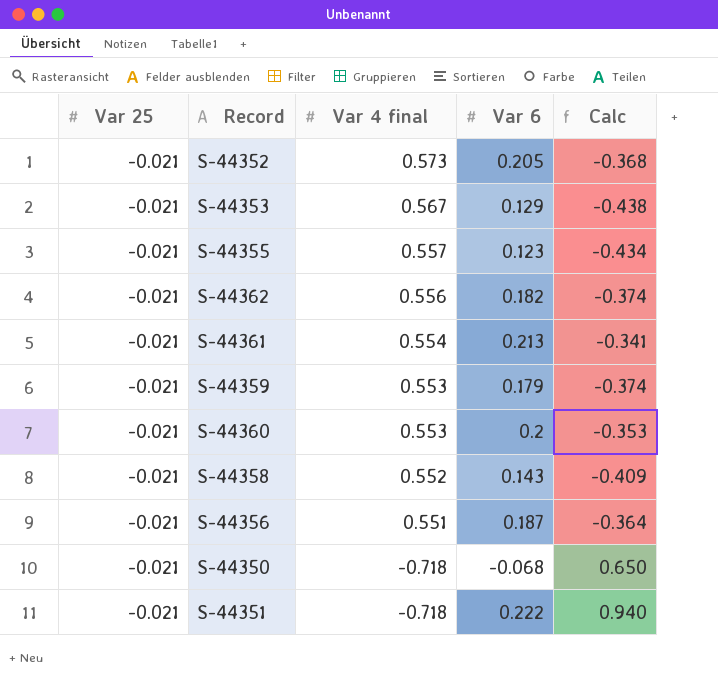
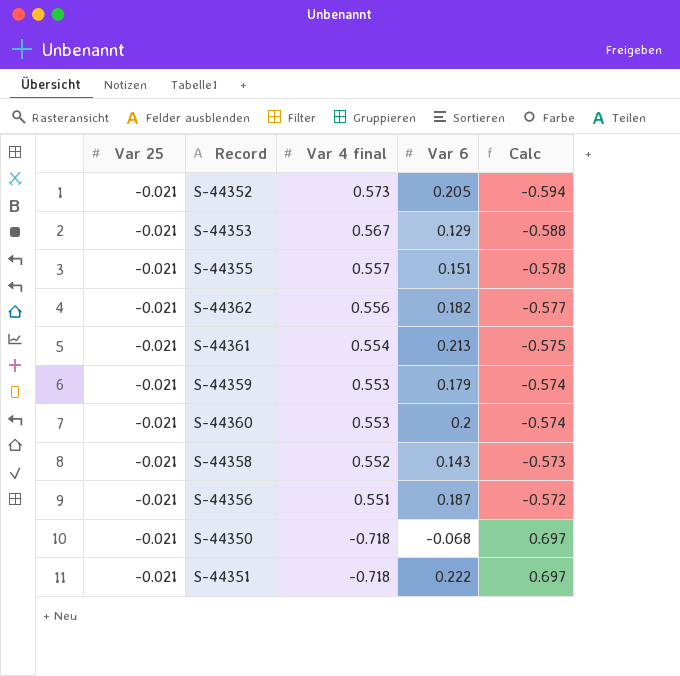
column Calc | formula: [Var 6] - [Var 4 final] -> [Var 25] - [Var 4 final]
S-44355 | Var 6: 0.123 -> 0.151

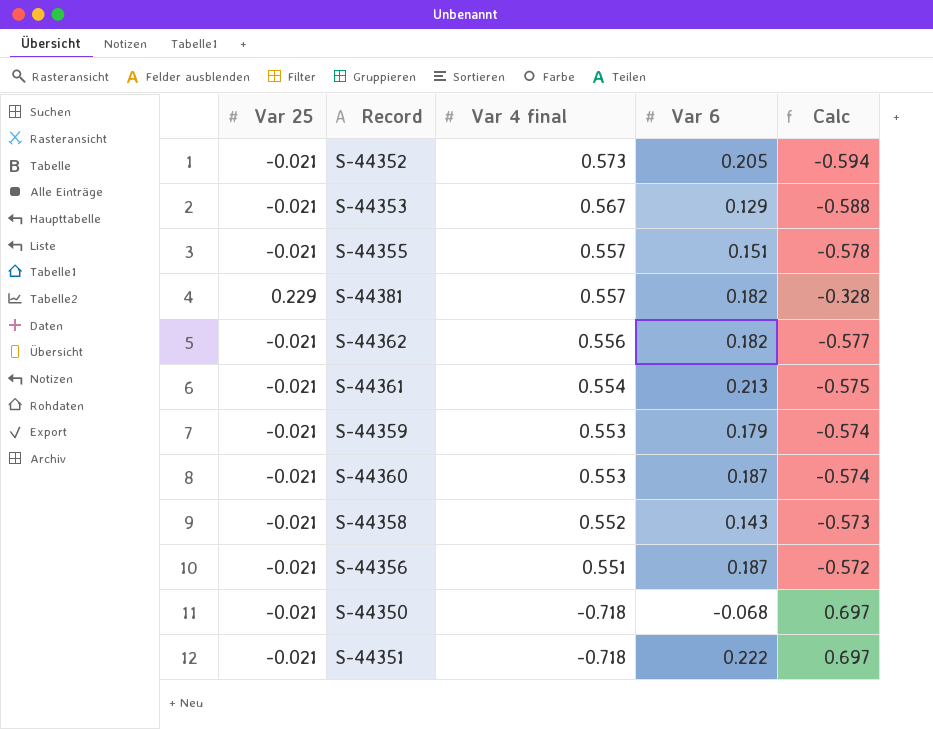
row S-44381: none -> 0.229 | 0.557 | 0.182 | -0.328
S-44360 | Var 6: 0.2 -> 0.187

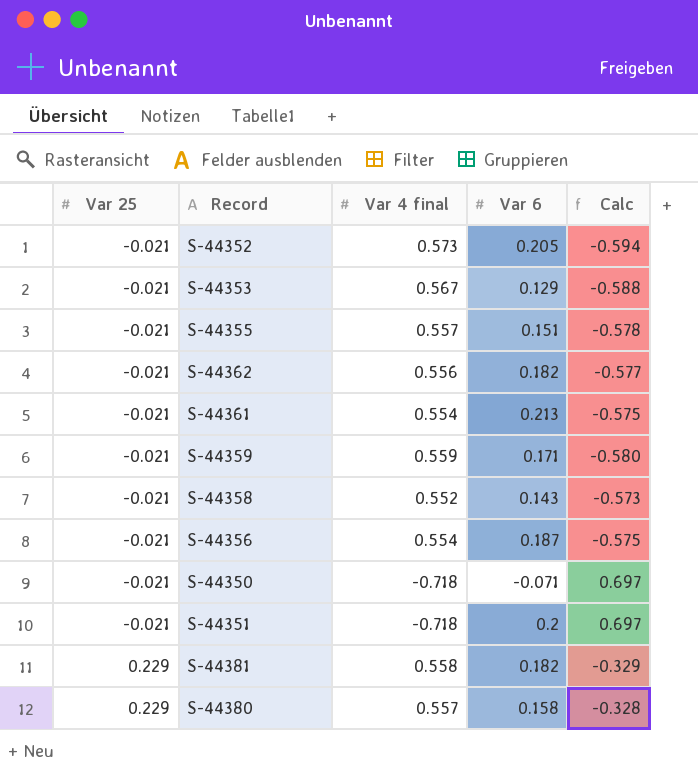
row order: Var 4 final descending -> Var 25 ascending
row S-44360: -0.021 | 0.553 | 0.187 | -0.574 -> none
S-44359 | Var 4 final: 0.553 -> 0.559
S-44359 | Var 6: 0.179 -> 0.171
S-44359 | Calc: -0.574 -> -0.580
S-44356 | Var 4 final: 0.551 -> 0.554
S-44356 | Calc: -0.572 -> -0.575
S-44350 | Var 6: -0.068 -> -0.071
S-44351 | Var 6: 0.222 -> 0.2
S-44381 | Var 4 final: 0.557 -> 0.558
S-44381 | Calc: -0.328 -> -0.329
row S-44380: none -> 0.229 | 0.557 | 0.158 | -0.328

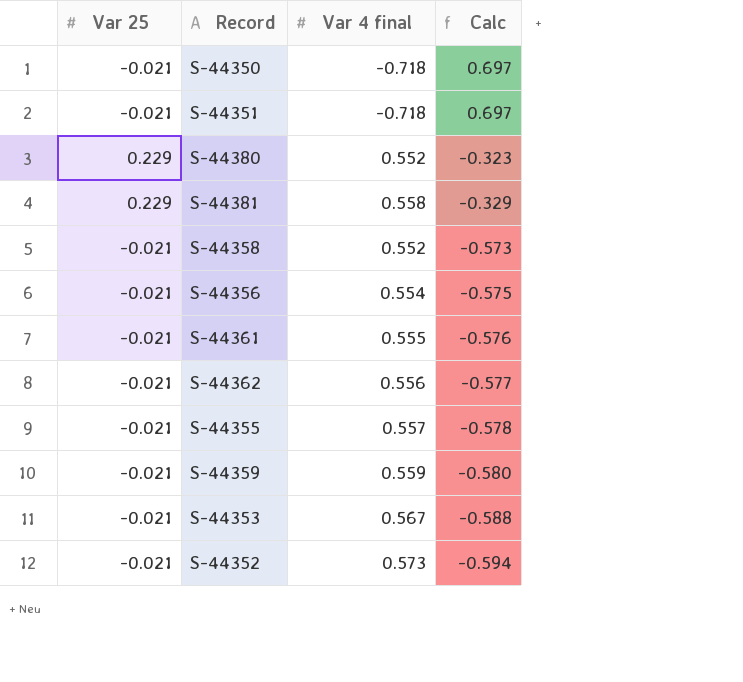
row order: Var 25 ascending -> Calc descending
column Var 6 | position: 4 -> none
S-44380 | Var 4 final: 0.557 -> 0.552
S-44380 | Calc: -0.328 -> -0.323
S-44361 | Var 4 final: 0.554 -> 0.555
S-44361 | Calc: -0.575 -> -0.576

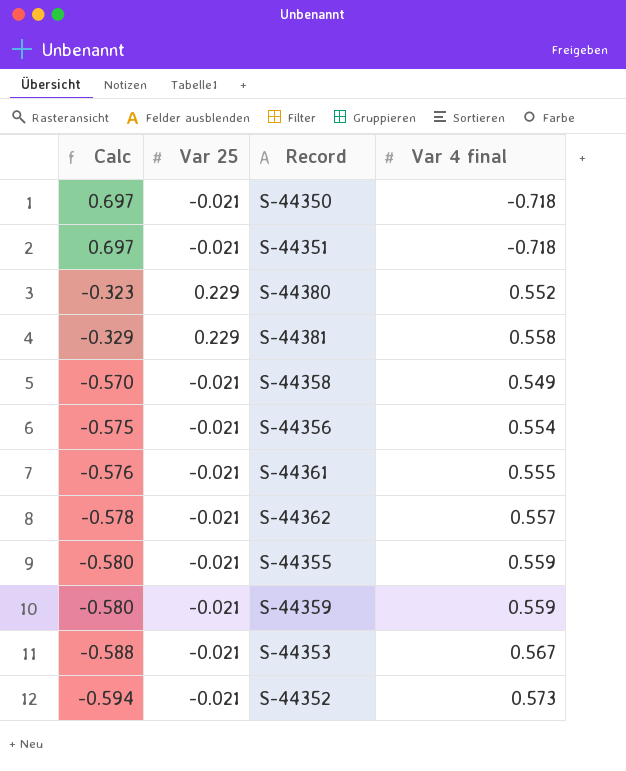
column Calc | position: 4 -> 1
S-44358 | Calc: -0.573 -> -0.570
S-44358 | Var 4 final: 0.552 -> 0.549
S-44362 | Calc: -0.577 -> -0.578
S-44362 | Var 4 final: 0.556 -> 0.557
S-44355 | Calc: -0.578 -> -0.580
S-44355 | Var 4 final: 0.557 -> 0.559

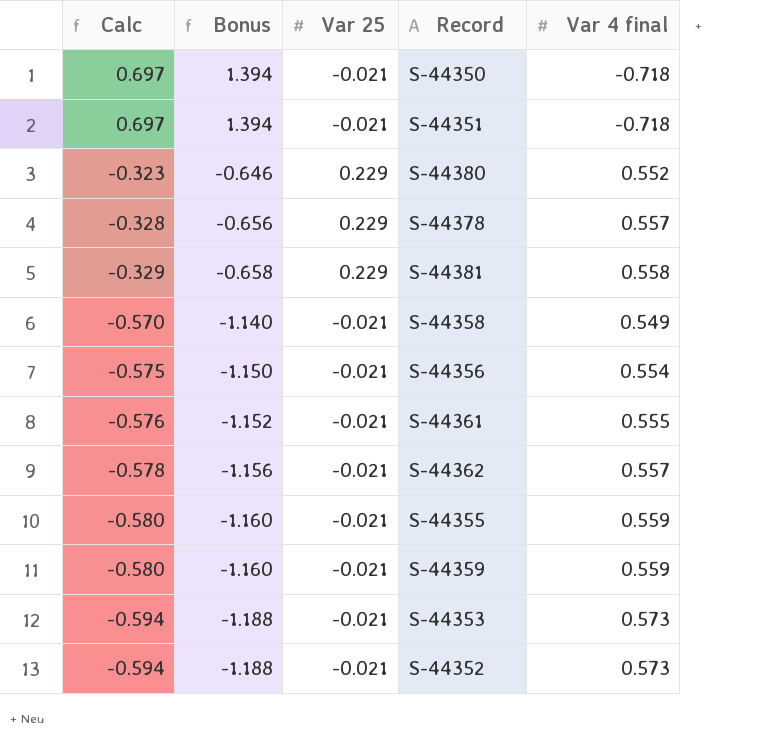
column Bonus | formula: none -> [Calc] * 2
row S-44378: none -> -0.328 | -0.656 | 0.229 | 0.557
S-44353 | Calc: -0.588 -> -0.594
S-44353 | Var 4 final: 0.567 -> 0.573

